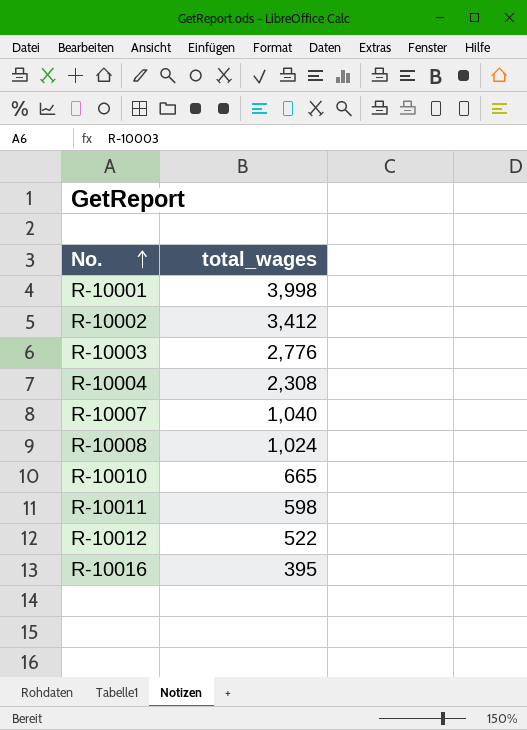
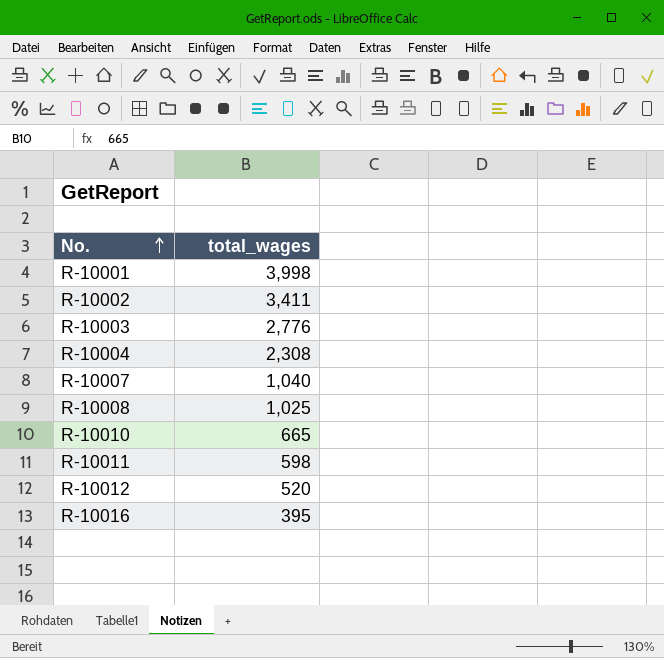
R-10002 | total_wages: 3,412 -> 3,411
R-10008 | total_wages: 1,024 -> 1,025
R-10012 | total_wages: 522 -> 520

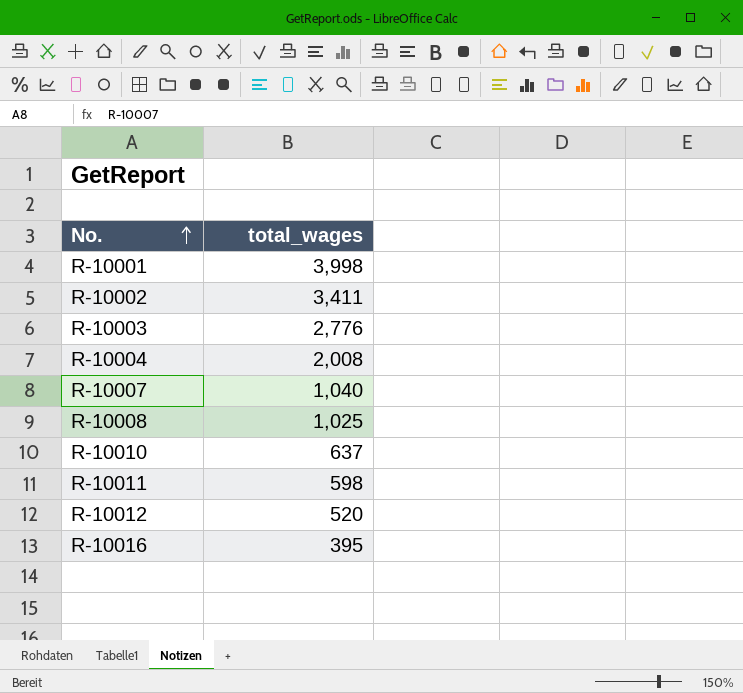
R-10004 | total_wages: 2,308 -> 2,008
R-10010 | total_wages: 665 -> 637

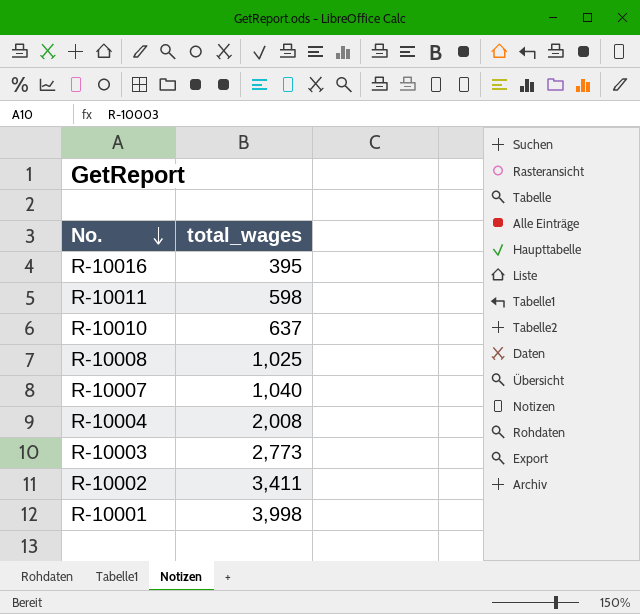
row order: No. ascending -> No. descending
row R-10012: 520 -> none
R-10003 | total_wages: 2,776 -> 2,773

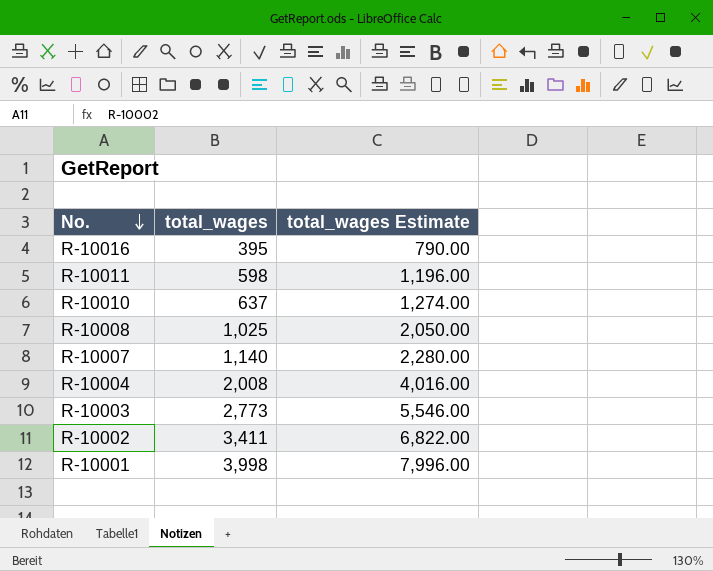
column total_wages Estimate | formula: none -> [total_wages] * 2
R-10007 | total_wages: 1,040 -> 1,140

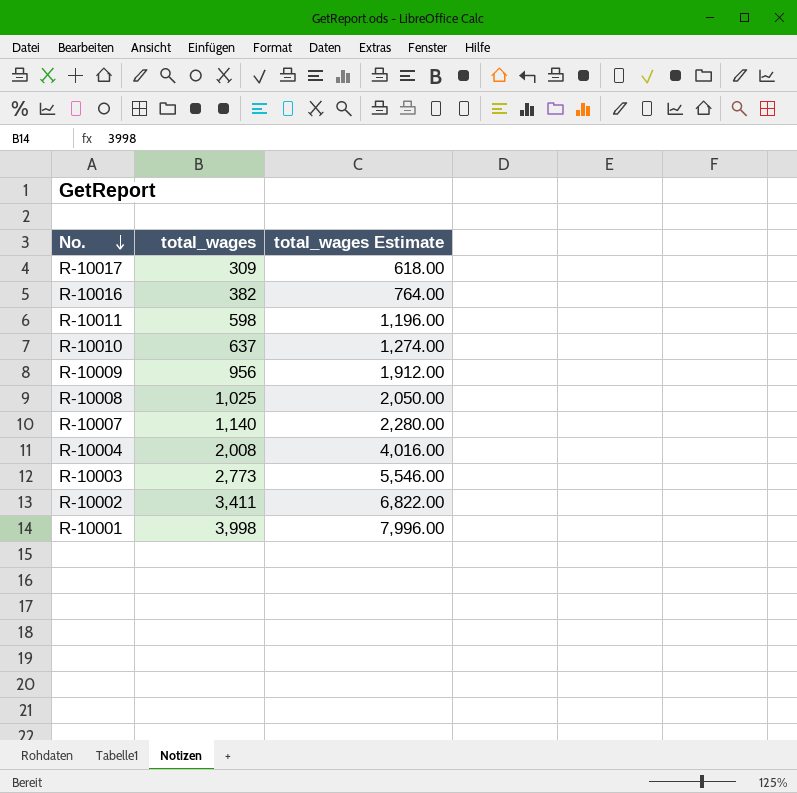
row R-10017: none -> 309 | 618.00
R-10016 | total_wages: 395 -> 382
R-10016 | total_wages Estimate: 790.00 -> 764.00
row R-10009: none -> 956 | 1,912.00

